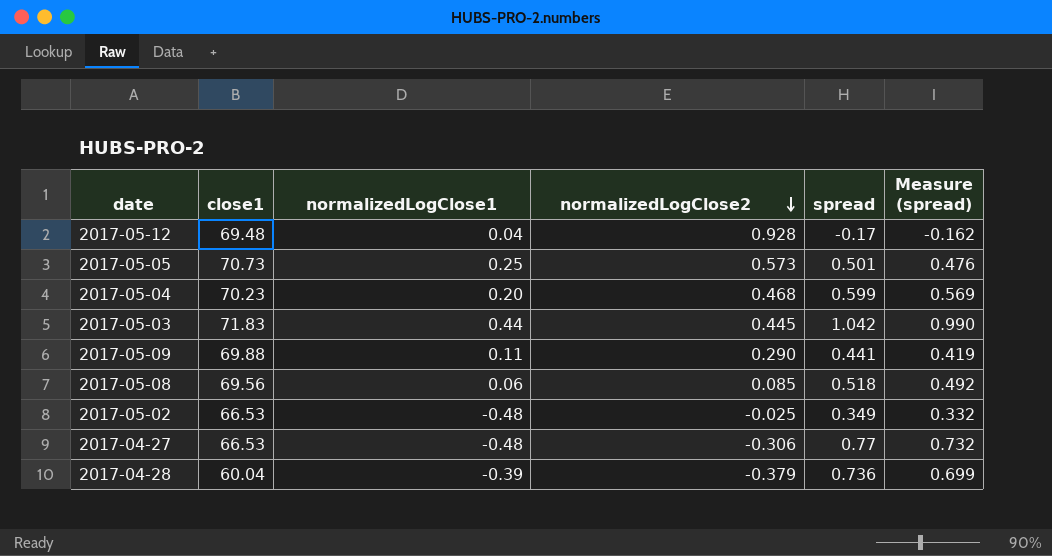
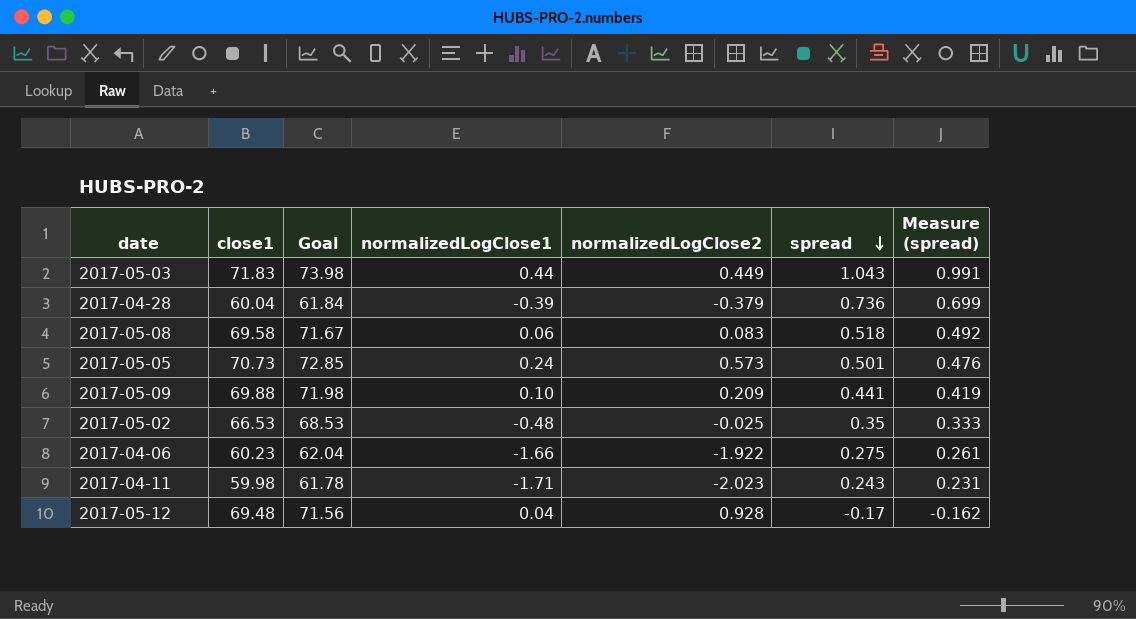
row order: normalizedLogClose2 descending -> spread descending
column Goal | formula: none -> [close1] * 1.03
row 2017-05-04: 70.23 | 0.20 | 0.468 | 0.599 | 0.569 -> none
row 2017-04-27: 66.53 | -0.48 | -0.306 | 0.77 | 0.732 -> none
2017-05-03 | normalizedLogClose2: 0.445 -> 0.449
2017-05-03 | spread: 1.042 -> 1.043
2017-05-03 | Measure (spread): 0.990 -> 0.991
2017-05-08 | close1: 69.56 -> 69.58
2017-05-08 | normalizedLogClose2: 0.085 -> 0.083
2017-05-05 | normalizedLogClose1: 0.25 -> 0.24
2017-05-09 | normalizedLogClose1: 0.11 -> 0.10
2017-05-09 | normalizedLogClose2: 0.290 -> 0.209
2017-05-02 | spread: 0.349 -> 0.35
2017-05-02 | Measure (spread): 0.332 -> 0.333
row 2017-04-06: none -> 60.23 | 62.04 | -1.66 | -1.922 | 0.275 | 0.261
row 2017-04-11: none -> 59.98 | 61.78 | -1.71 | -2.023 | 0.243 | 0.231

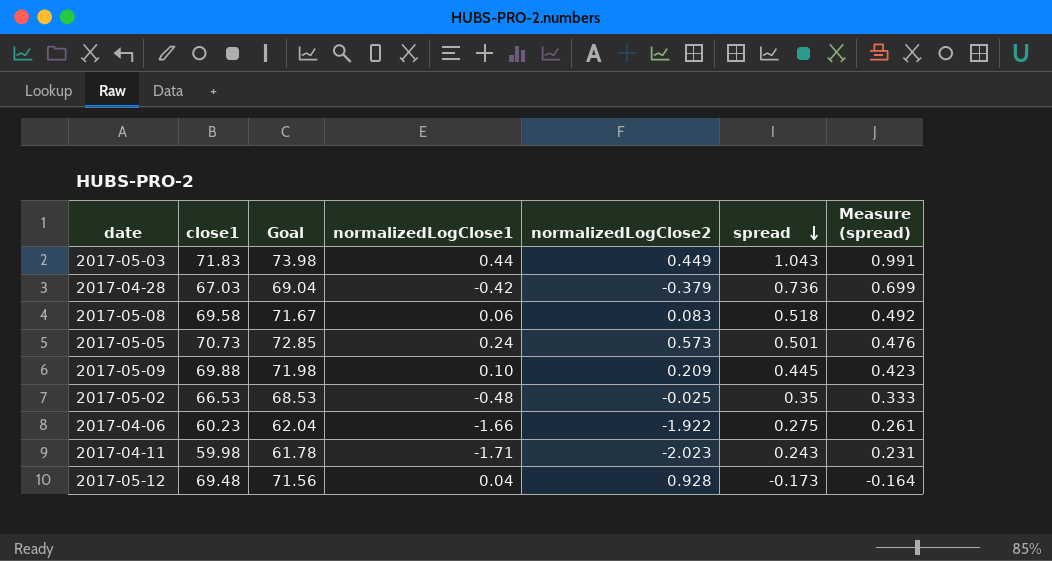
2017-04-28 | close1: 60.04 -> 67.03
2017-04-28 | Goal: 61.84 -> 69.04
2017-04-28 | normalizedLogClose1: -0.39 -> -0.42
2017-05-09 | spread: 0.441 -> 0.445
2017-05-09 | Measure (spread): 0.419 -> 0.423
2017-05-12 | spread: -0.17 -> -0.173
2017-05-12 | Measure (spread): -0.162 -> -0.164

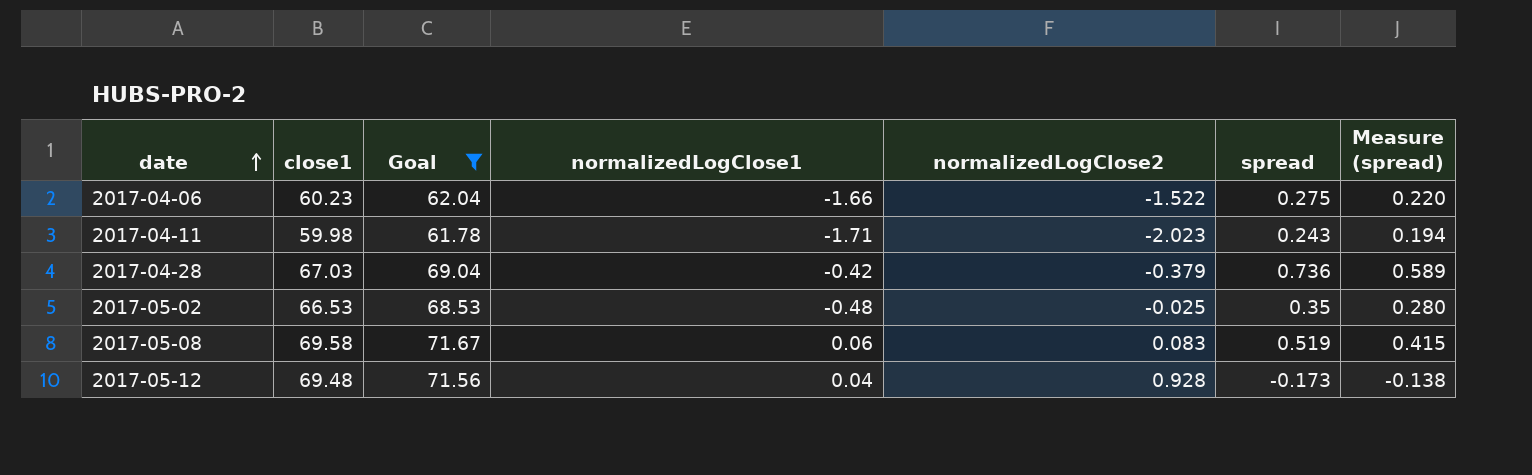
filter: none -> Goal <= 71.67
row order: spread descending -> date ascending
column Measure (spread) | formula: [spread] * 0.95 -> [spread] * 0.8
2017-04-06 | normalizedLogClose2: -1.922 -> -1.522
2017-05-08 | spread: 0.518 -> 0.519

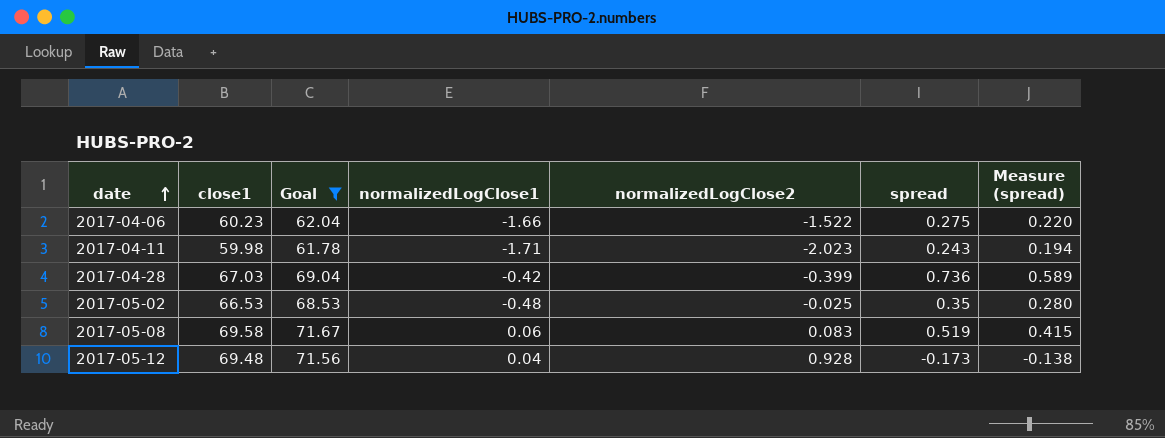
2017-04-28 | normalizedLogClose2: -0.379 -> -0.399

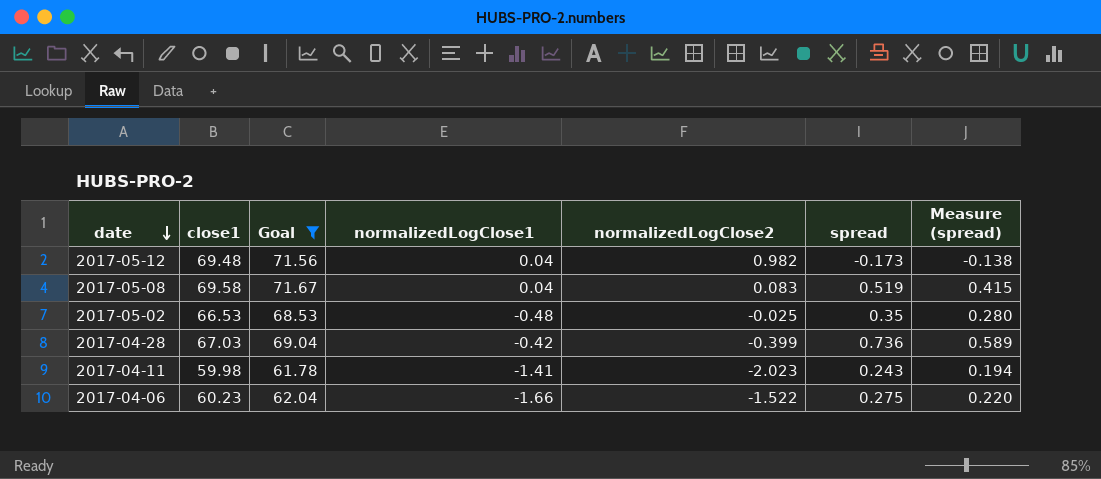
row order: date ascending -> date descending
2017-05-12 | normalizedLogClose2: 0.928 -> 0.982
2017-05-08 | normalizedLogClose1: 0.06 -> 0.04
2017-04-11 | normalizedLogClose1: -1.71 -> -1.41

